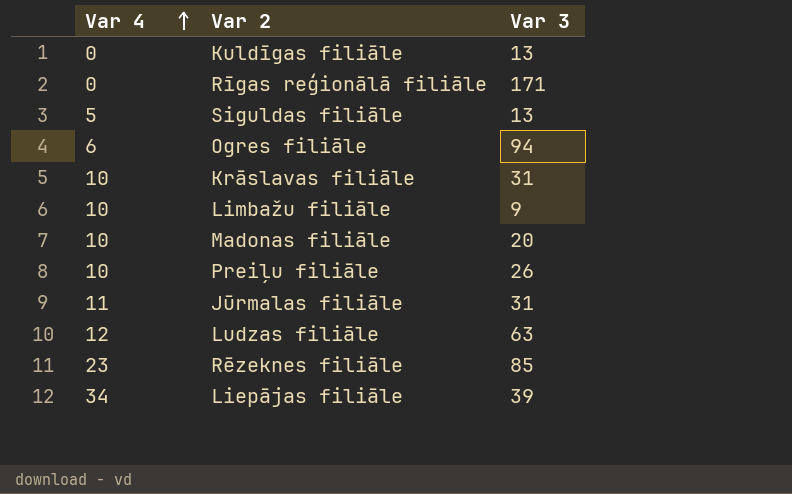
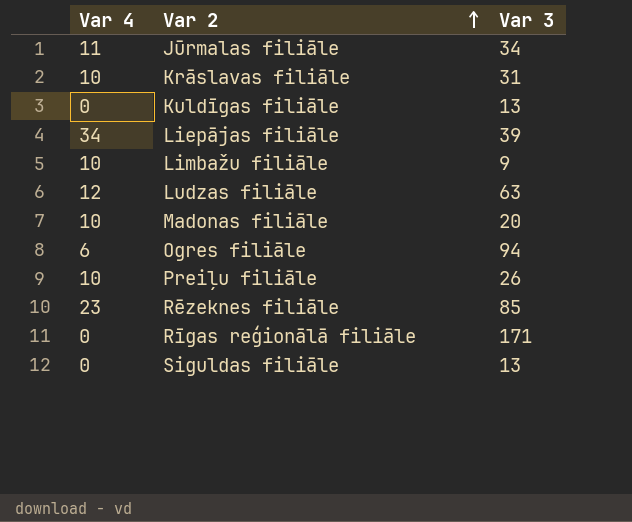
row order: Var 4 ascending -> Var 2 ascending
Jūrmalas filiāle | Var 3: 31 -> 34
Siguldas filiāle | Var 4: 5 -> 0

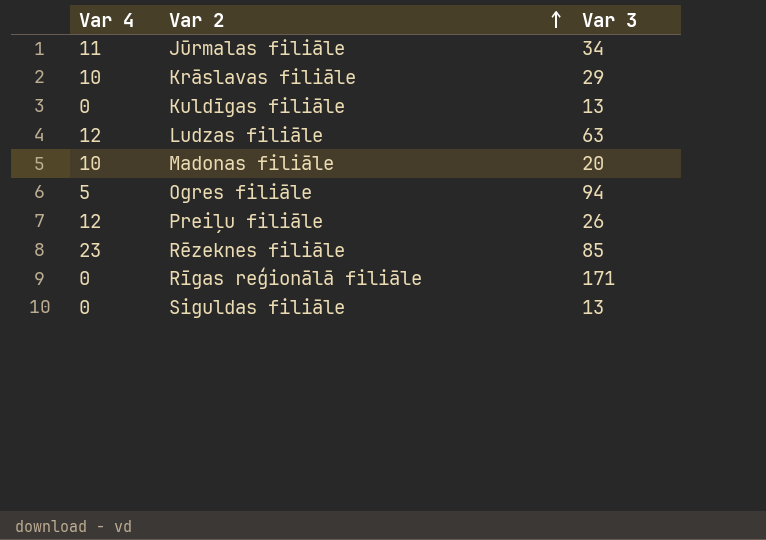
row Liepājas filiāle: 34 | 39 -> none
row Limbažu filiāle: 10 | 9 -> none
Krāslavas filiāle | Var 3: 31 -> 29
Ogres filiāle | Var 4: 6 -> 5
Preiļu filiāle | Var 4: 10 -> 12

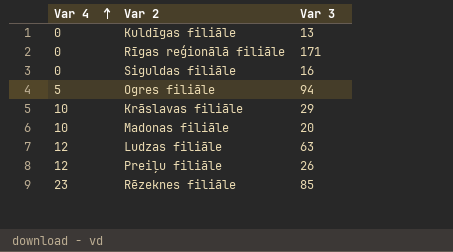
row order: Var 2 ascending -> Var 4 ascending
row Jūrmalas filiāle: 11 | 34 -> none
Siguldas filiāle | Var 3: 13 -> 16

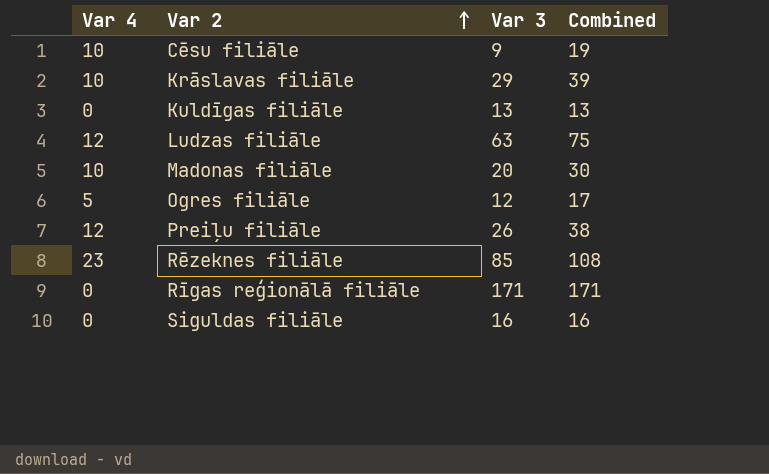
row order: Var 4 ascending -> Var 2 ascending
column Combined | formula: none -> [Var 4] + [Var 3]
row Cēsu filiāle: none -> 10 | 9 | 19
Ogres filiāle | Var 3: 94 -> 12

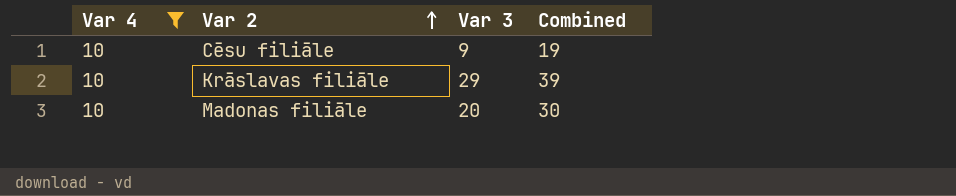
filter: none -> Var 4 = 10

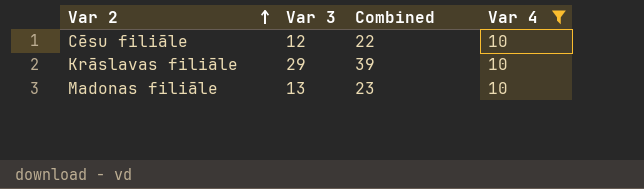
column Var 4 | position: 1 -> 4
Cēsu filiāle | Var 3: 9 -> 12
Cēsu filiāle | Combined: 19 -> 22
Madonas filiāle | Var 3: 20 -> 13
Madonas filiāle | Combined: 30 -> 23

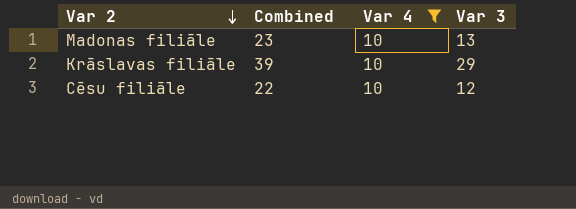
row order: Var 2 ascending -> Var 2 descending
column Var 3 | position: 2 -> 4

